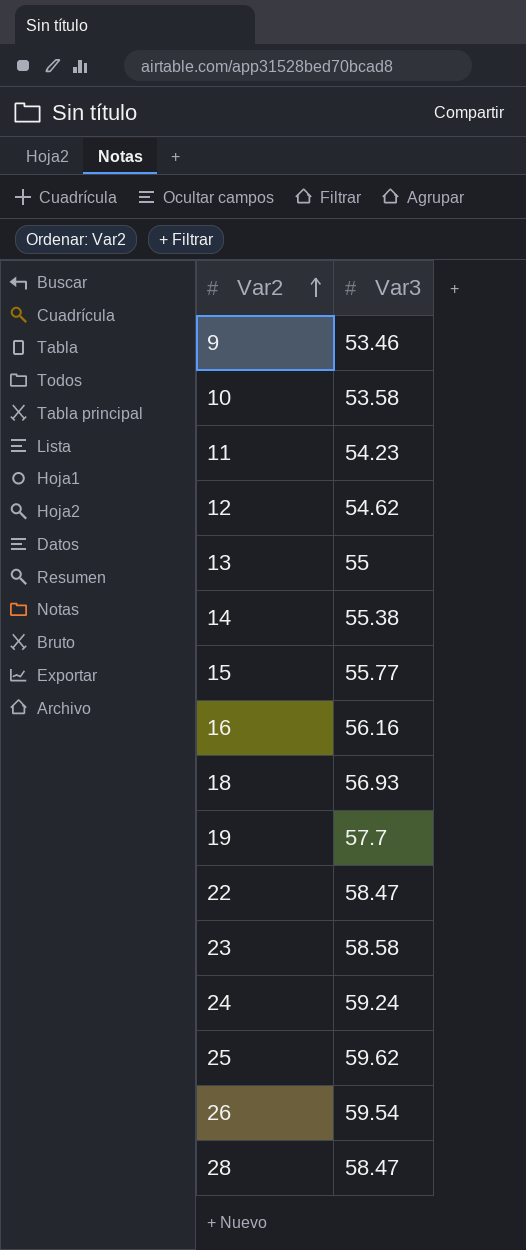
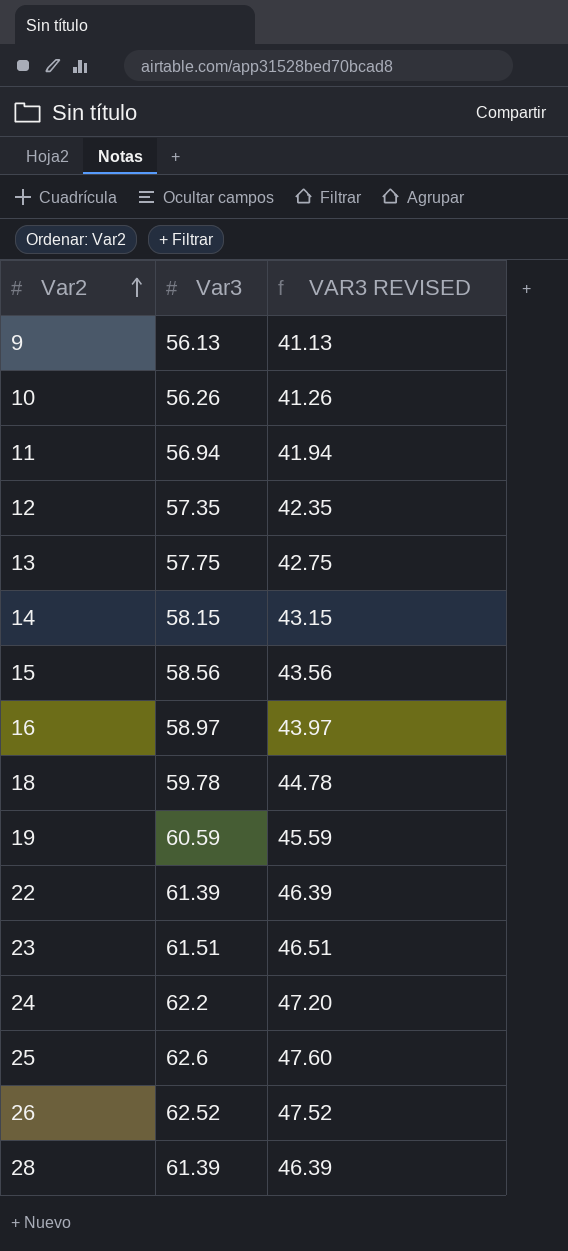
column VAR3 REVISED | formula: none -> [Var3] - 15
9 | Var3: 53.46 -> 56.13
10 | Var3: 53.58 -> 56.26
11 | Var3: 54.23 -> 56.94
12 | Var3: 54.62 -> 57.35
13 | Var3: 55 -> 57.75
14 | Var3: 55.38 -> 58.15
15 | Var3: 55.77 -> 58.56
16 | Var3: 56.16 -> 58.97
18 | Var3: 56.93 -> 59.78
19 | Var3: 57.7 -> 60.59
22 | Var3: 58.47 -> 61.39
23 | Var3: 58.58 -> 61.51
24 | Var3: 59.24 -> 62.2
25 | Var3: 59.62 -> 62.6
26 | Var3: 59.54 -> 62.52
28 | Var3: 58.47 -> 61.39

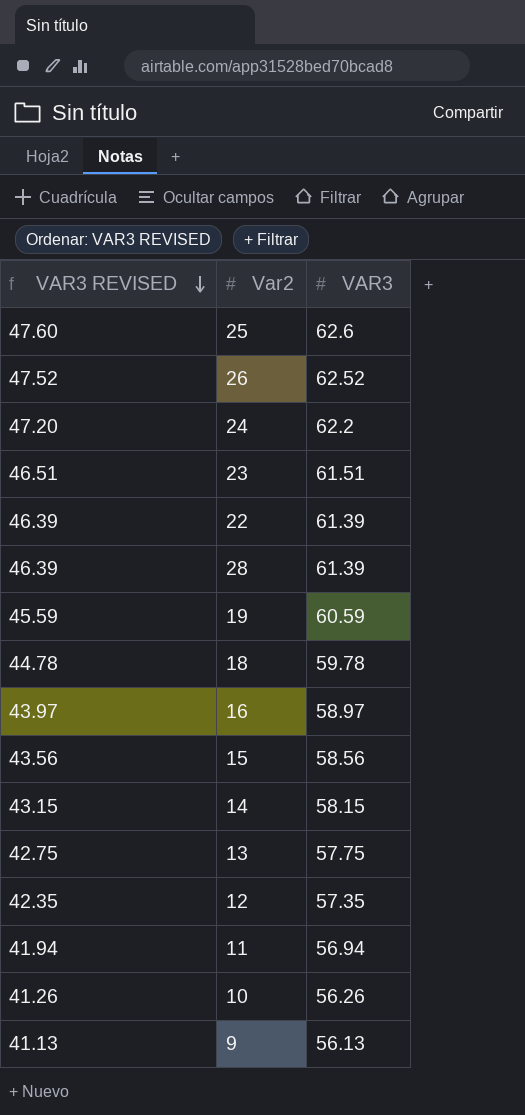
row order: Var2 ascending -> VAR3 REVISED descending
column VAR3 REVISED | position: 3 -> 1
column name: Var3 -> VAR3

